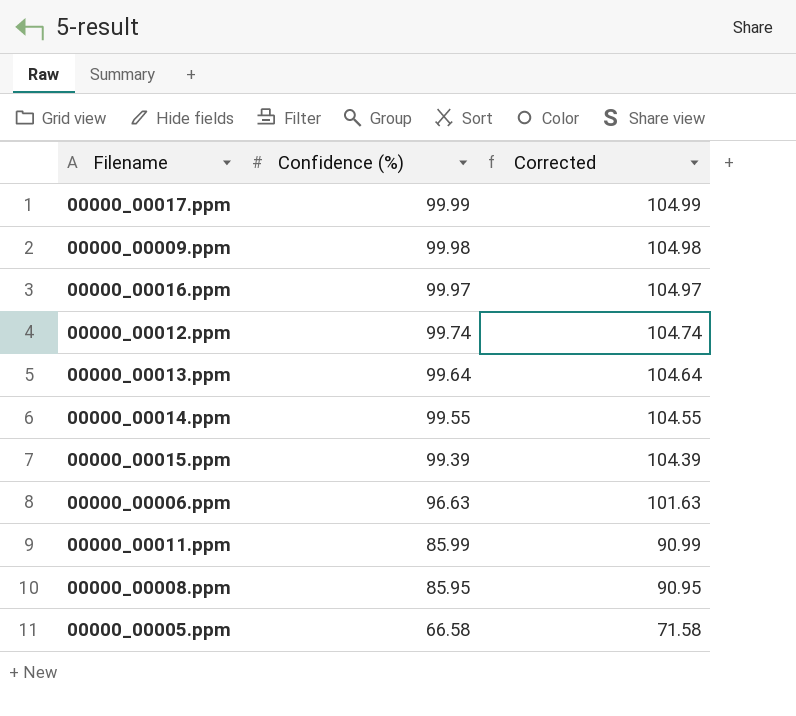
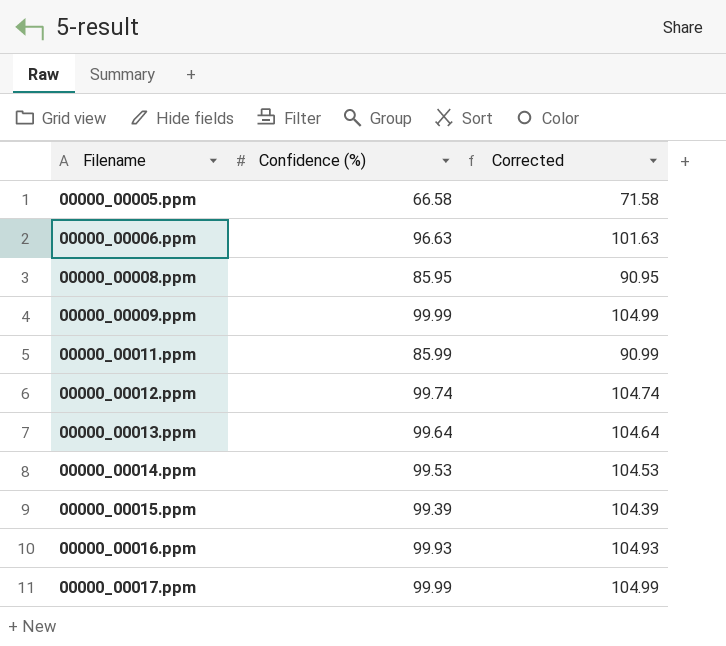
row order: Confidence (%) descending -> Filename ascending
00000_00009.ppm | Confidence (%): 99.98 -> 99.99
00000_00009.ppm | Corrected: 104.98 -> 104.99
00000_00014.ppm | Confidence (%): 99.55 -> 99.53
00000_00014.ppm | Corrected: 104.55 -> 104.53
00000_00016.ppm | Confidence (%): 99.97 -> 99.93
00000_00016.ppm | Corrected: 104.97 -> 104.93

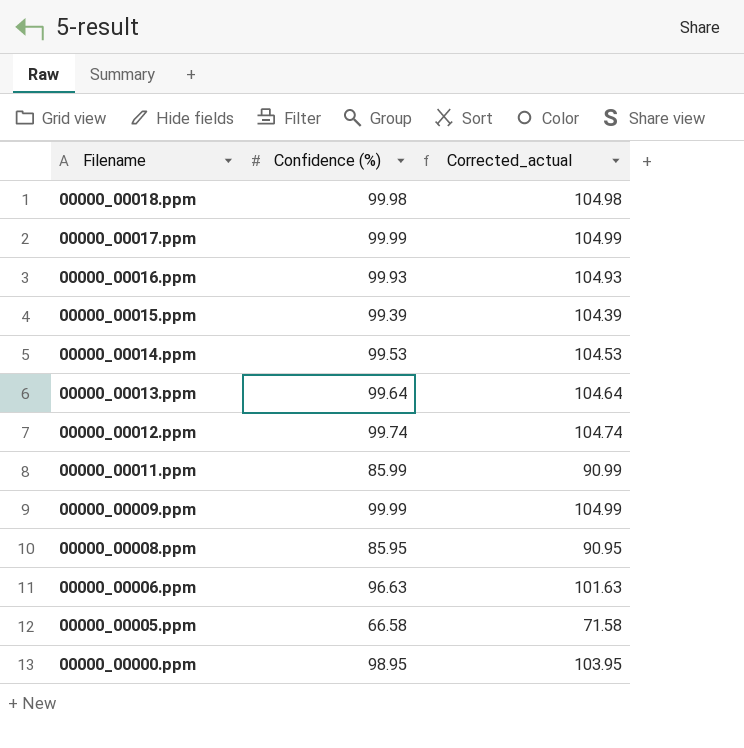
row order: Filename ascending -> Filename descending
column name: Corrected -> Corrected_actual
row 00000_00018.ppm: none -> 99.98 | 104.98
row 00000_00000.ppm: none -> 98.95 | 103.95

